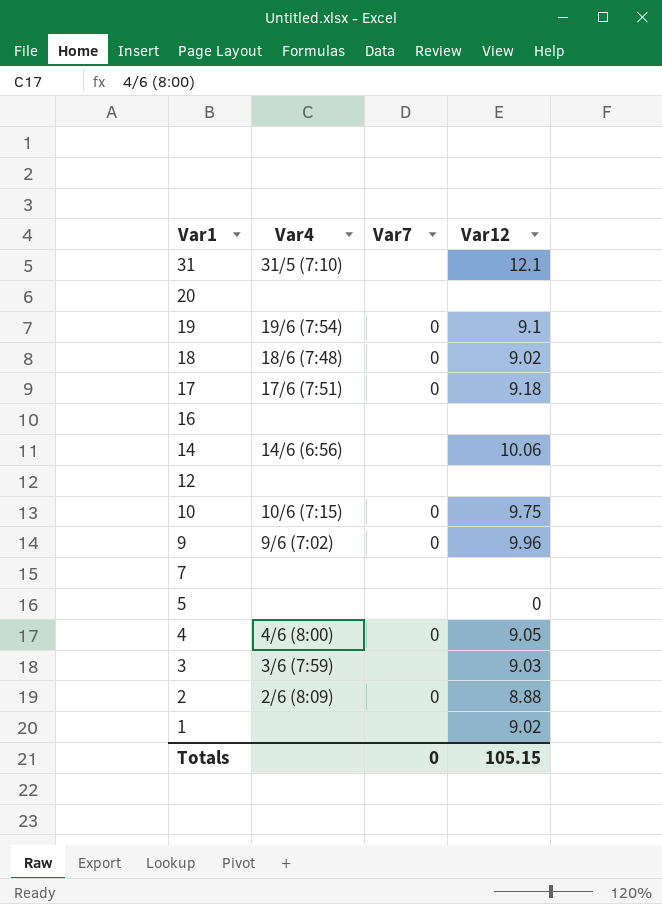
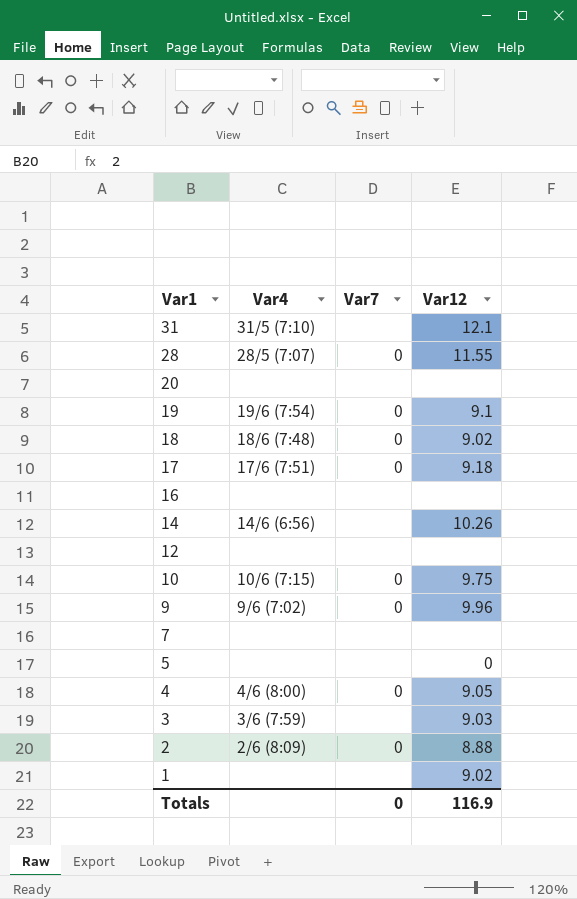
row 28: none -> 28/5 (7:07) | 0 | 11.55
14 | Var12: 10.06 -> 10.26
Totals | Var12: 105.15 -> 116.9

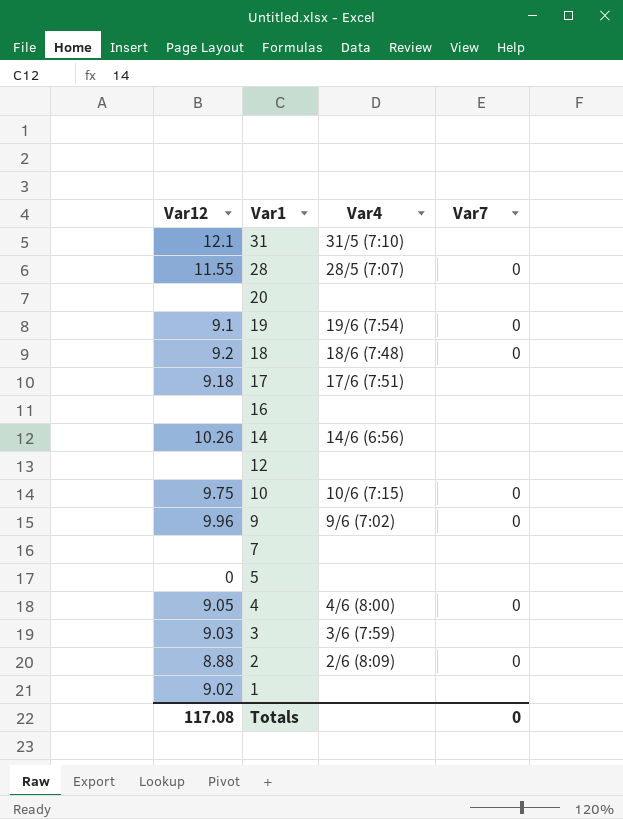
column Var12 | position: 4 -> 1
18 | Var12: 9.02 -> 9.2
17 | Var7: 0 -> none
Totals | Var12: 116.9 -> 117.08

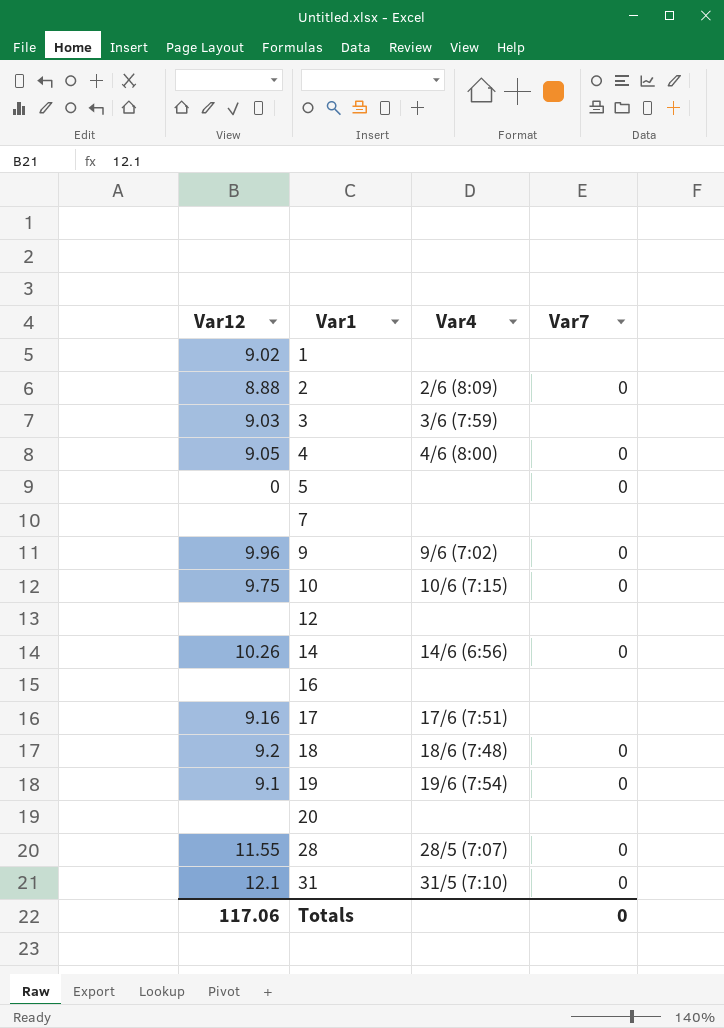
row order: Var1 descending -> Var1 ascending
5 | Var7: none -> 0
14 | Var7: none -> 0
17 | Var12: 9.18 -> 9.16
31 | Var7: none -> 0
Totals | Var12: 117.08 -> 117.06

